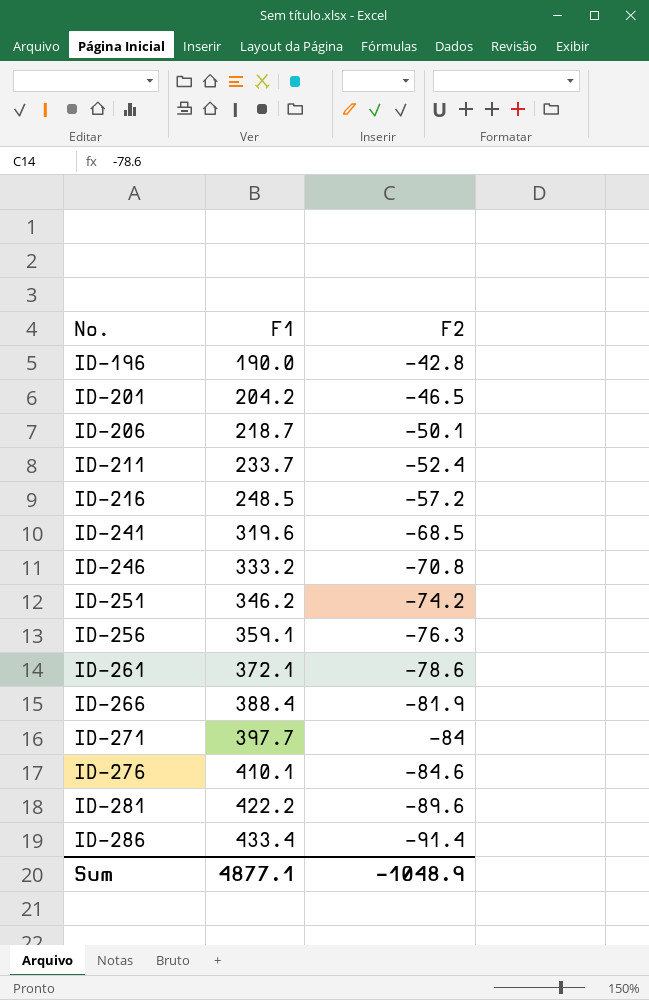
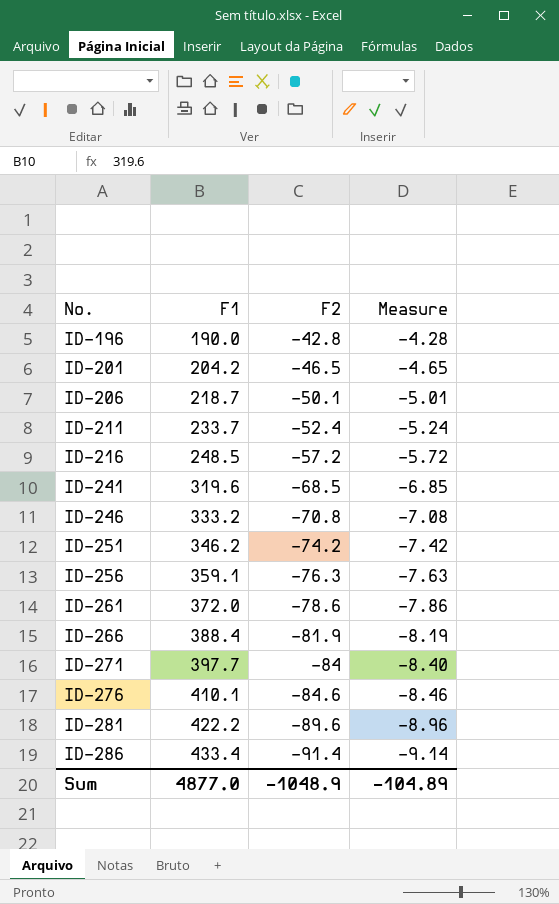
column Measure | formula: none -> [F2] * 0.1
ID-261 | F1: 372.1 -> 372.0
Sum | F1: 4877.1 -> 4877.0

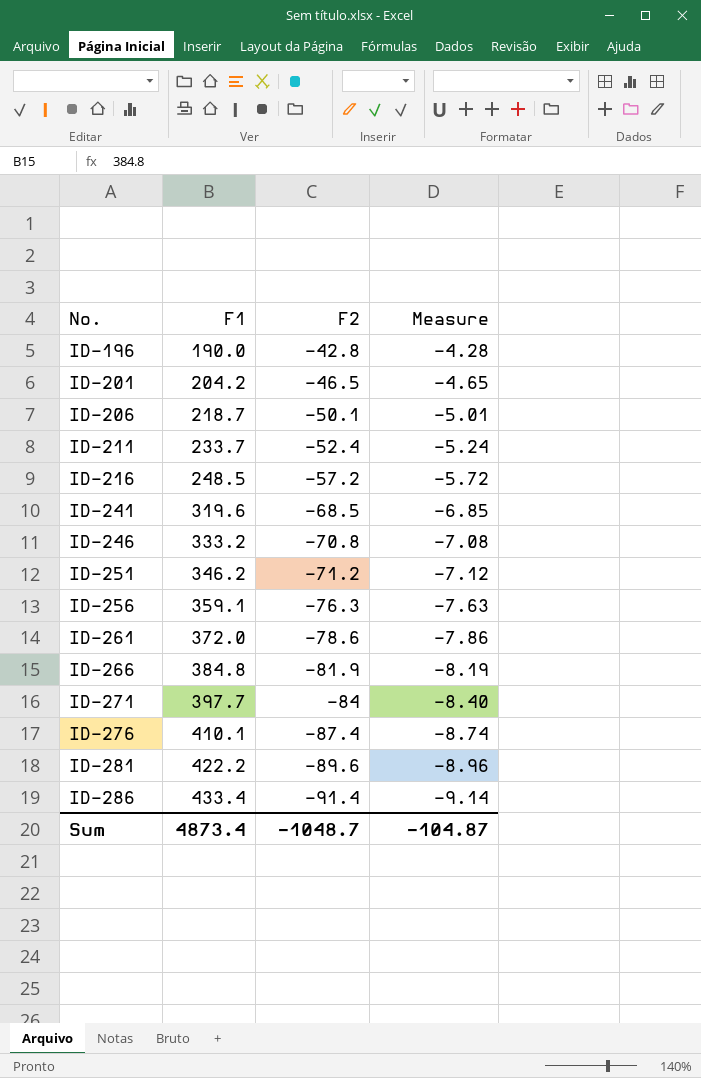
ID-251 | F2: -74.2 -> -71.2
ID-251 | Measure: -7.42 -> -7.12
ID-266 | F1: 388.4 -> 384.8
ID-276 | F2: -84.6 -> -87.4
ID-276 | Measure: -8.46 -> -8.74
Sum | F1: 4877.0 -> 4873.4
Sum | F2: -1048.9 -> -1048.7
Sum | Measure: -104.89 -> -104.87

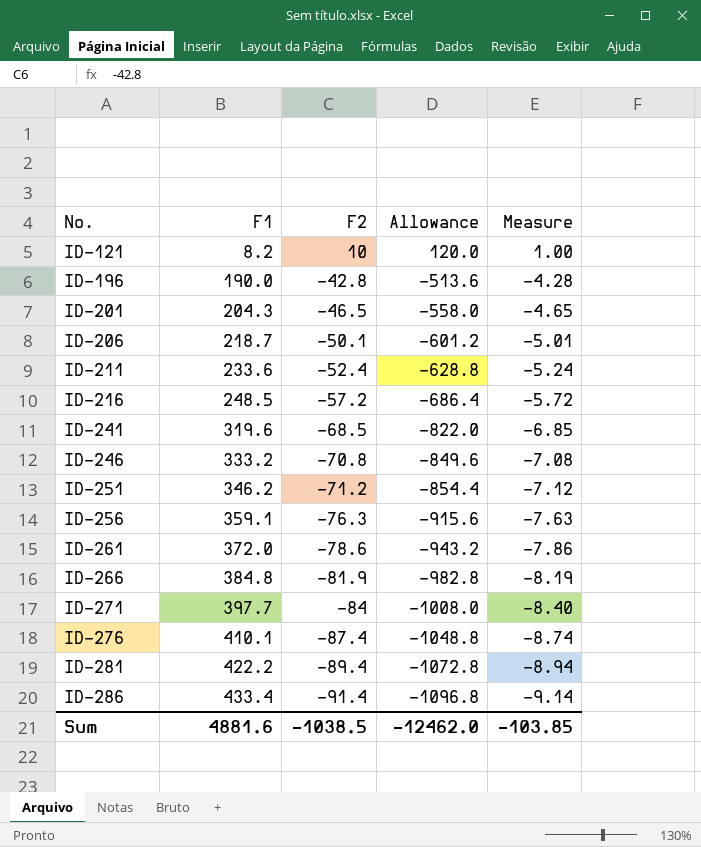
column Allowance | formula: none -> [F2] * 12
row ID-121: none -> 8.2 | 10 | 120.0 | 1.00
ID-201 | F1: 204.2 -> 204.3
ID-211 | F1: 233.7 -> 233.6
ID-281 | F2: -89.6 -> -89.4
ID-281 | Measure: -8.96 -> -8.94
Sum | F1: 4873.4 -> 4881.6
Sum | F2: -1048.7 -> -1038.5
Sum | Measure: -104.87 -> -103.85

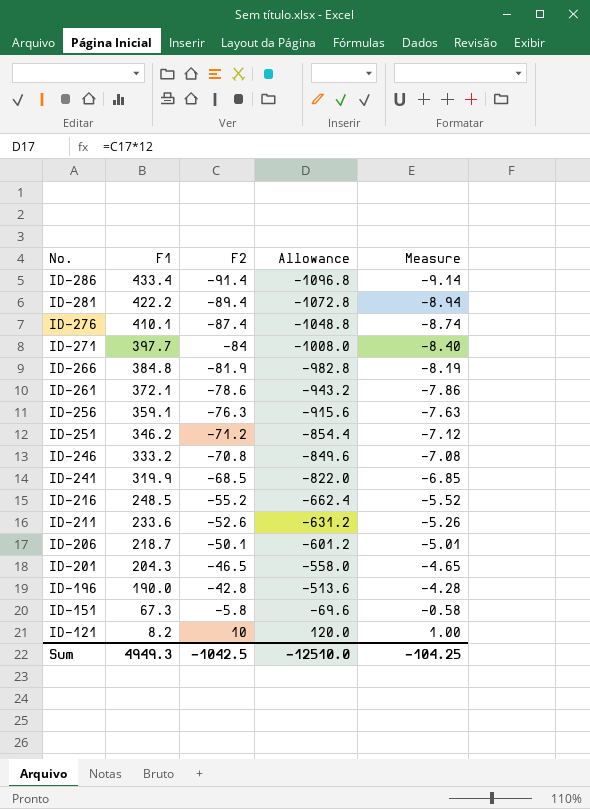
row order: No. ascending -> No. descending
ID-261 | F1: 372.0 -> 372.1
ID-241 | F1: 319.6 -> 319.9
ID-216 | F2: -57.2 -> -55.2
ID-216 | Allowance: -686.4 -> -662.4
ID-216 | Measure: -5.72 -> -5.52
ID-211 | F2: -52.4 -> -52.6
ID-211 | Allowance: -628.8 -> -631.2
ID-211 | Measure: -5.24 -> -5.26
row ID-151: none -> 67.3 | -5.8 | -69.6 | -0.58
Sum | F1: 4881.6 -> 4949.3
Sum | F2: -1038.5 -> -1042.5
Sum | Allowance: -12462.0 -> -12510.0
Sum | Measure: -103.85 -> -104.25

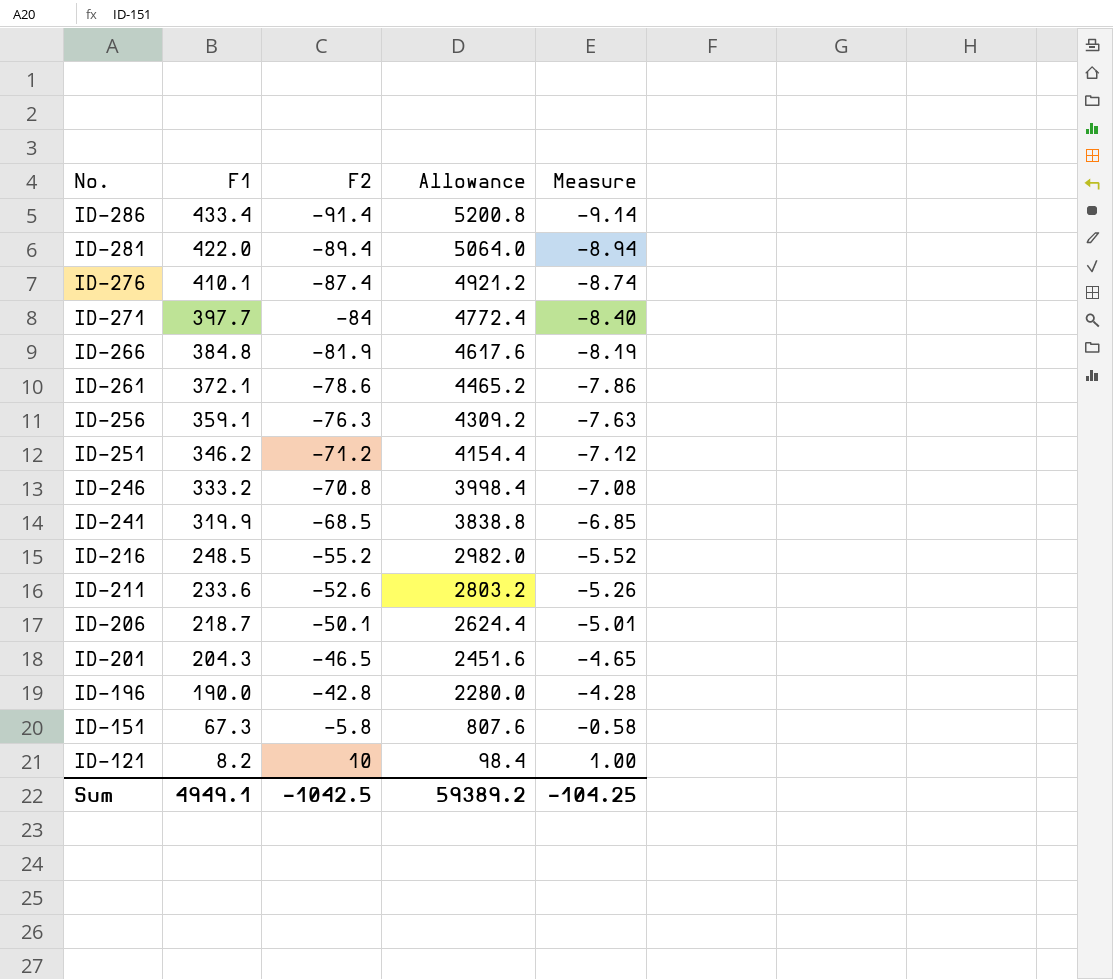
column Allowance | formula: [F2] * 12 -> [F1] * 12
ID-281 | F1: 422.2 -> 422.0
Sum | F1: 4949.3 -> 4949.1
Sum | Allowance: -12510.0 -> 59389.2

